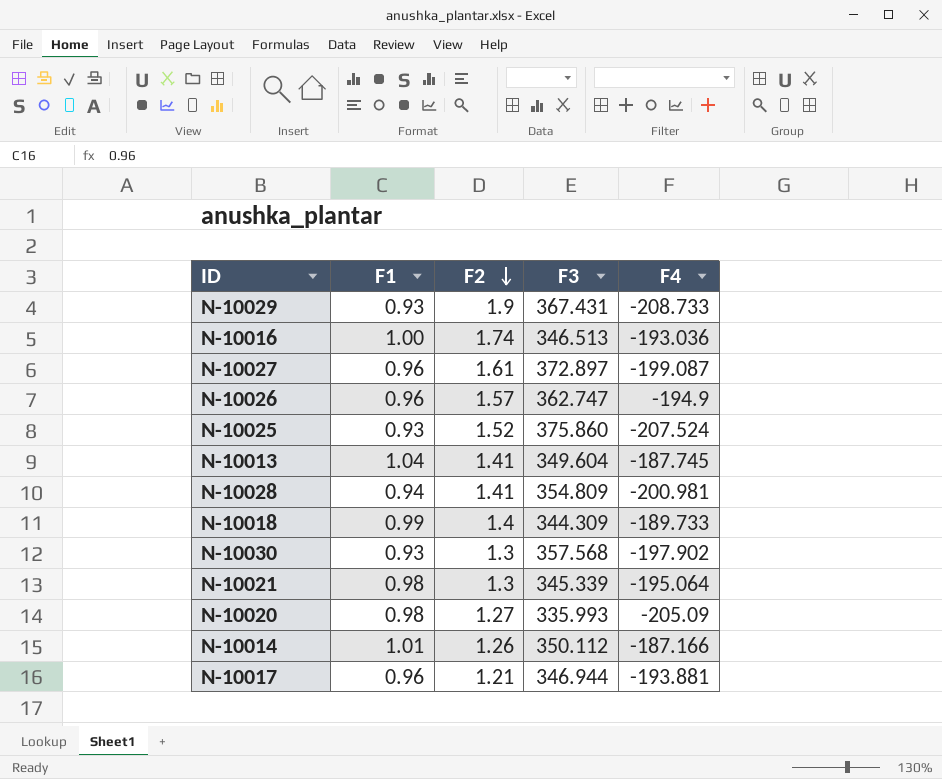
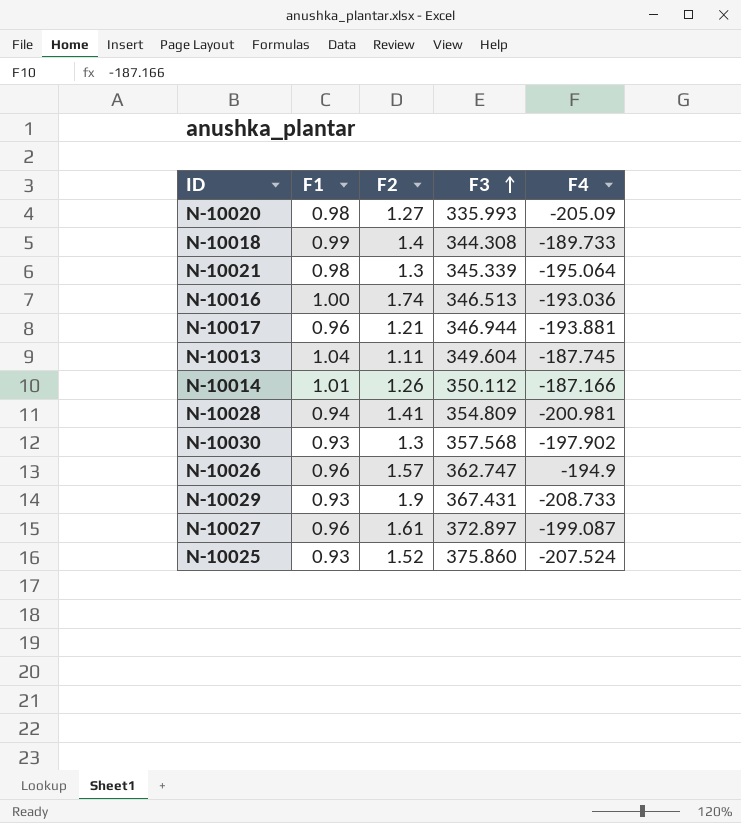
row order: F2 descending -> F3 ascending
N-10018 | F3: 344.309 -> 344.308
N-10013 | F2: 1.41 -> 1.11

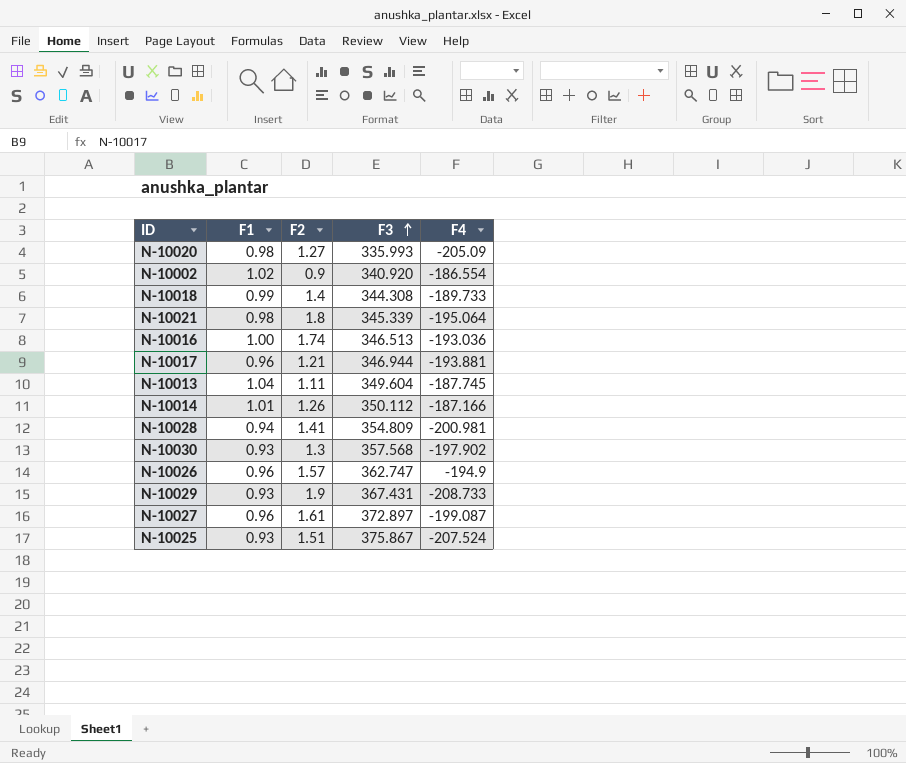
row N-10002: none -> 1.02 | 0.9 | 340.920 | -186.554
N-10021 | F2: 1.3 -> 1.8
N-10025 | F2: 1.52 -> 1.51
N-10025 | F3: 375.860 -> 375.867

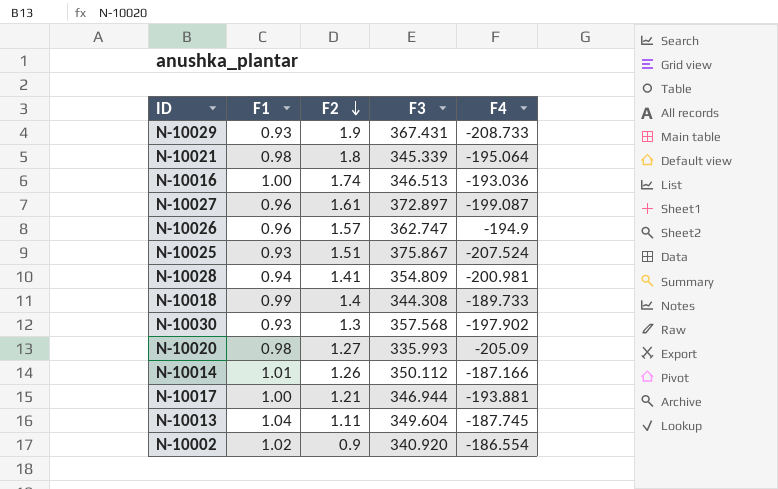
row order: F3 ascending -> F2 descending
N-10017 | F1: 0.96 -> 1.00

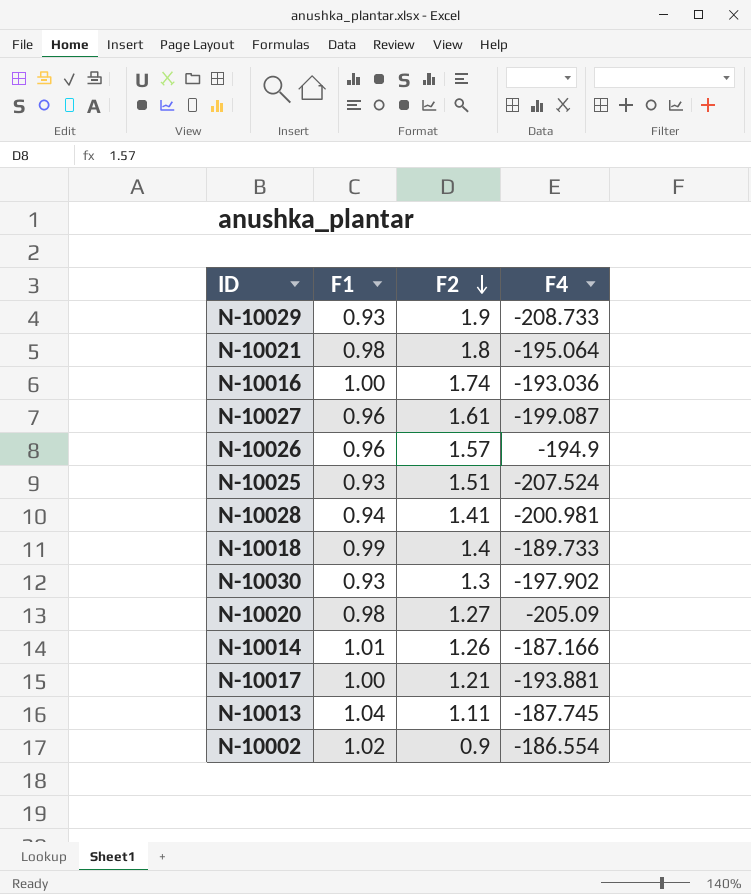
column F3 | position: 4 -> none

